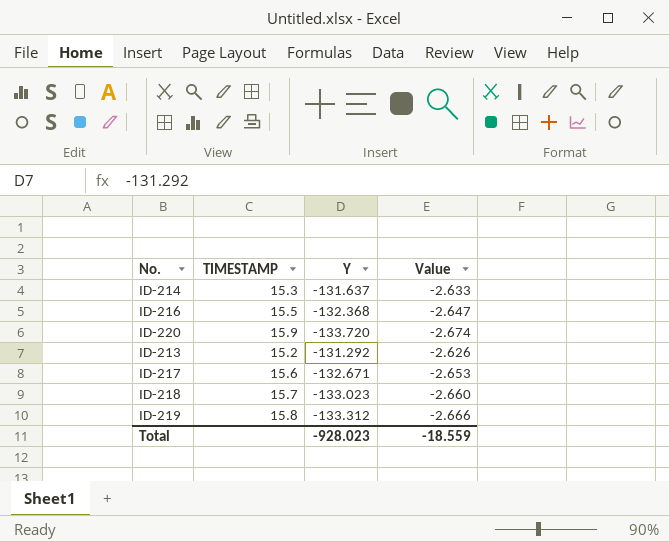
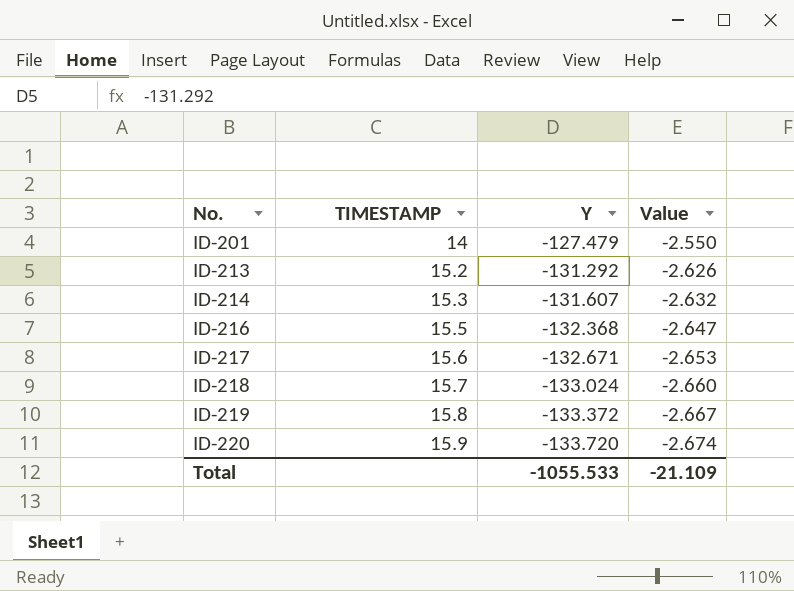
row order: none -> No. ascending
row ID-201: none -> 14 | -127.479 | -2.550
ID-214 | Y: -131.637 -> -131.607
ID-214 | Value: -2.633 -> -2.632
ID-218 | Y: -133.023 -> -133.024
ID-219 | Y: -133.312 -> -133.372
ID-219 | Value: -2.666 -> -2.667
Total | Y: -928.023 -> -1055.533
Total | Value: -18.559 -> -21.109

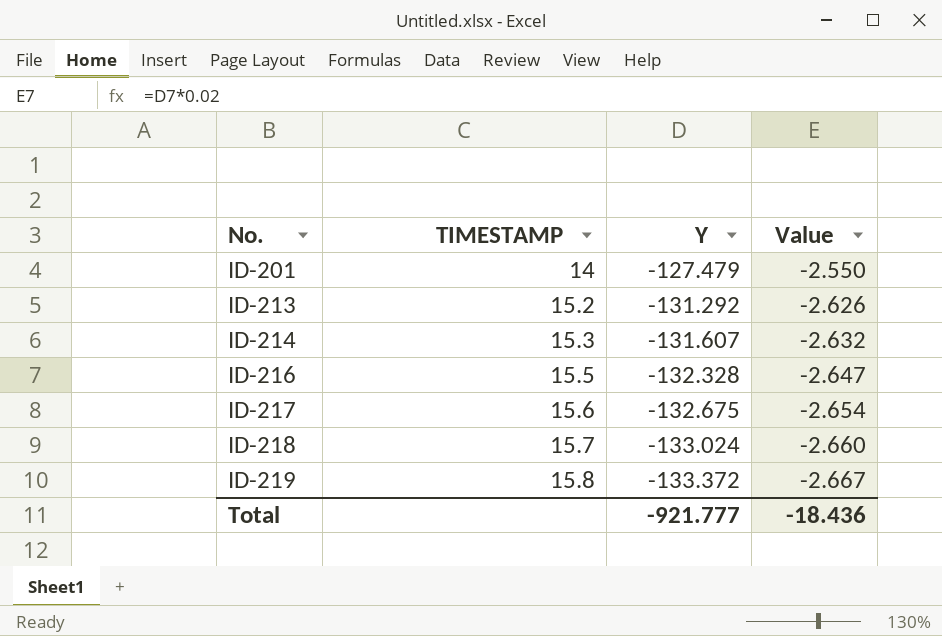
row ID-220: 15.9 | -133.720 | -2.674 -> none
ID-216 | Y: -132.368 -> -132.328
ID-217 | Y: -132.671 -> -132.675
ID-217 | Value: -2.653 -> -2.654
Total | Y: -1055.533 -> -921.777
Total | Value: -21.109 -> -18.436

